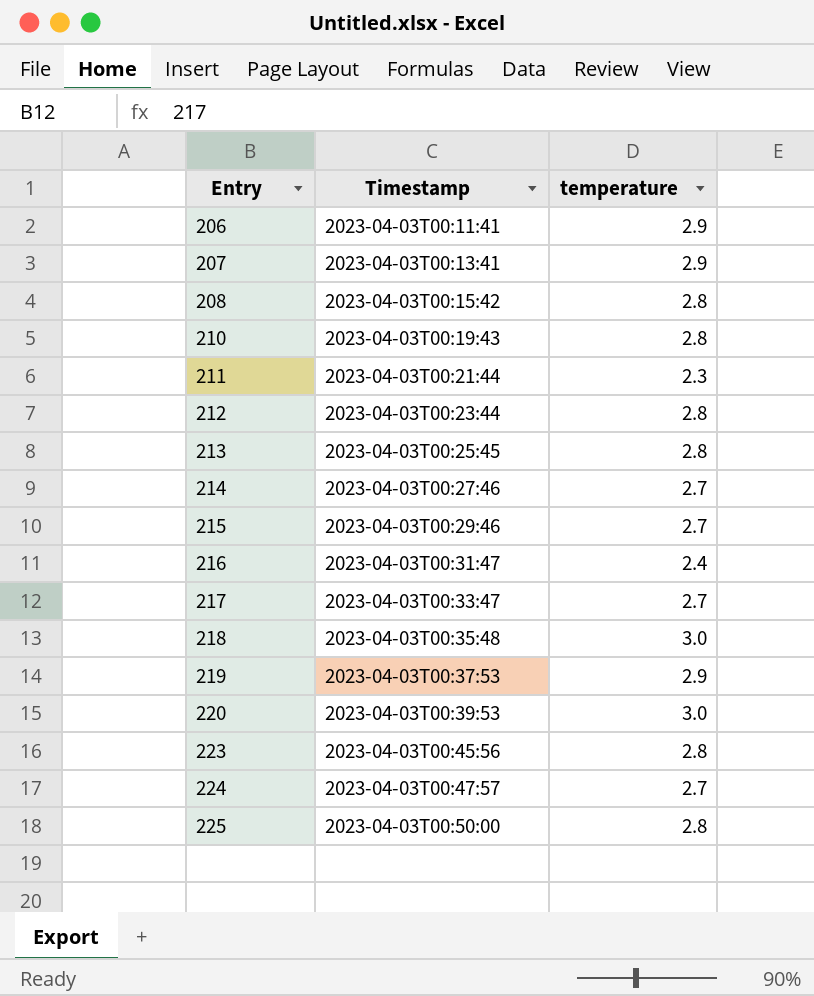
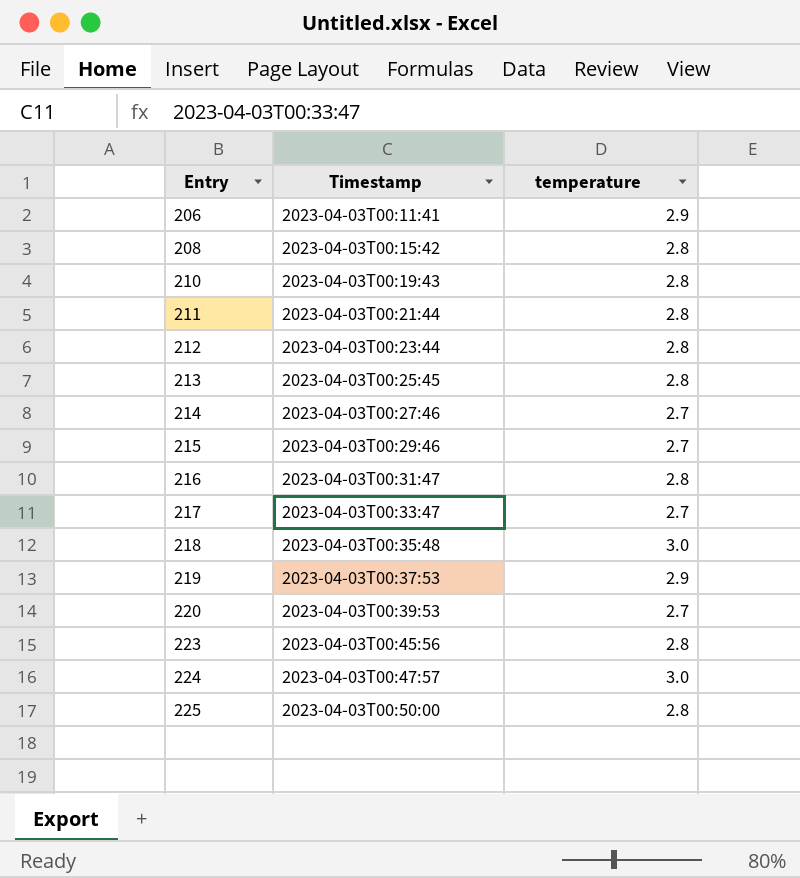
row 207: 2023-04-03T00:13:41 | 2.9 -> none
211 | temperature: 2.3 -> 2.8
216 | temperature: 2.4 -> 2.8
220 | temperature: 3.0 -> 2.7
224 | temperature: 2.7 -> 3.0

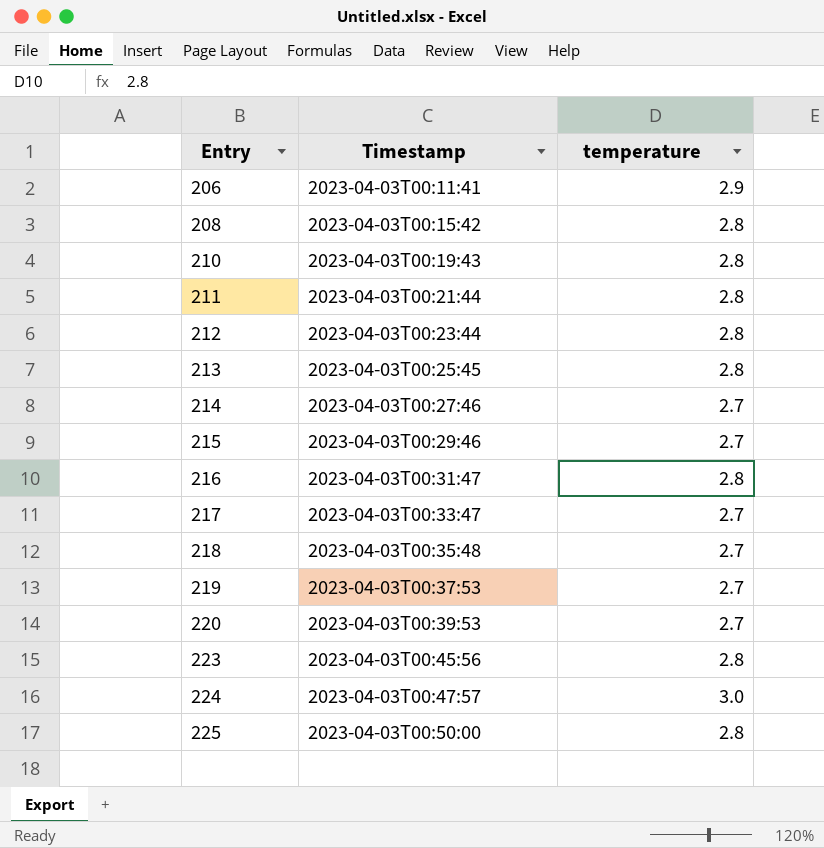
218 | temperature: 3.0 -> 2.7
219 | temperature: 2.9 -> 2.7

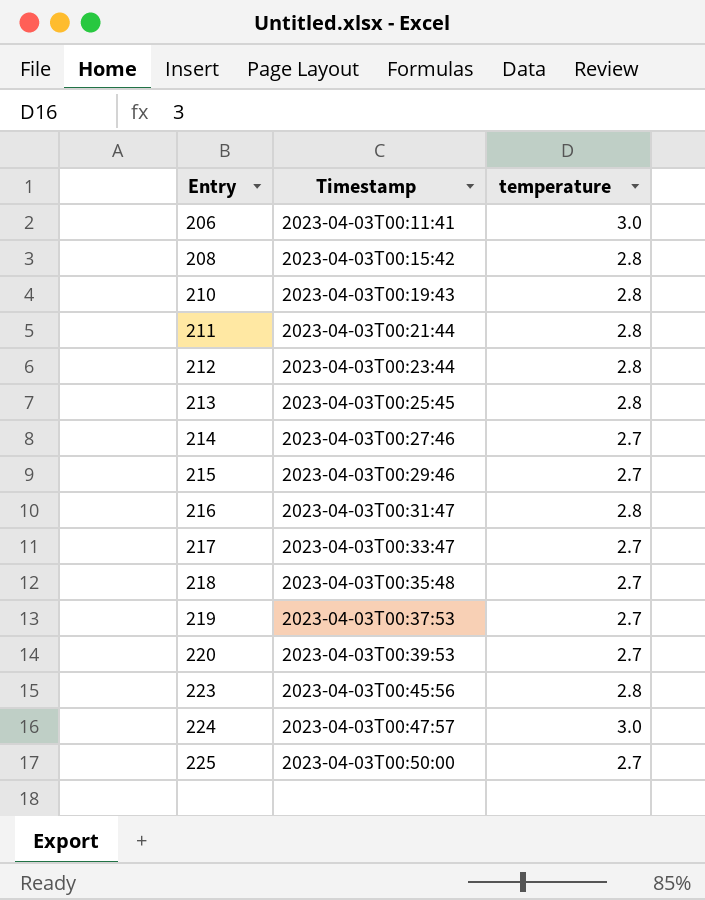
206 | temperature: 2.9 -> 3.0
225 | temperature: 2.8 -> 2.7

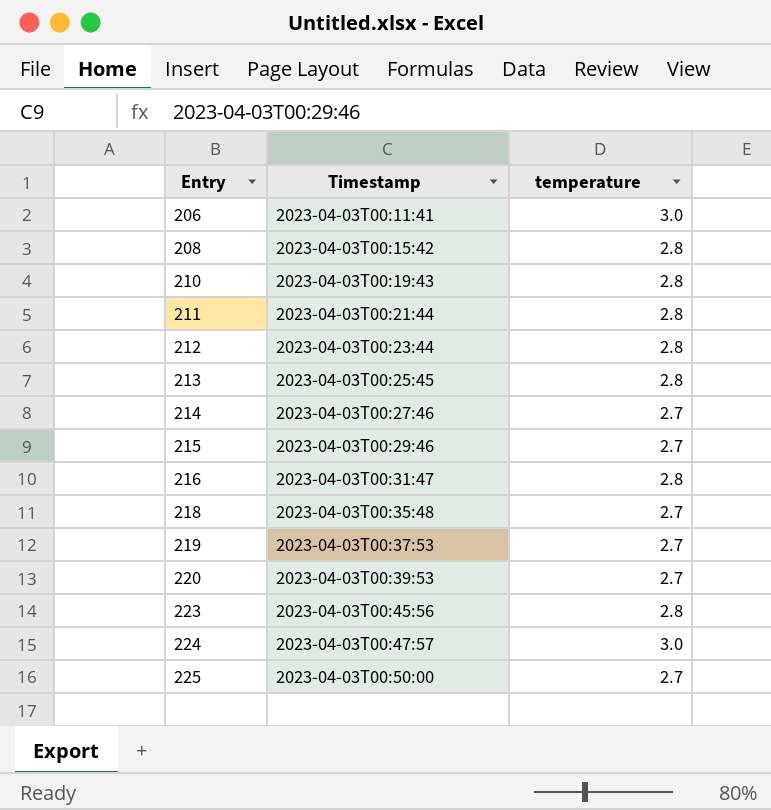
row 217: 2023-04-03T00:33:47 | 2.7 -> none

